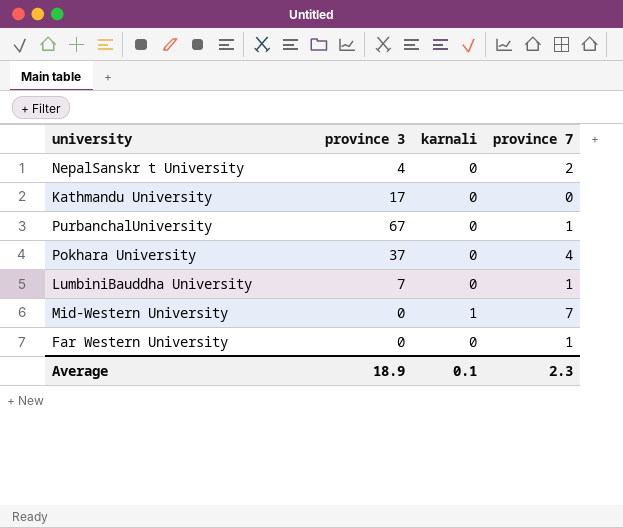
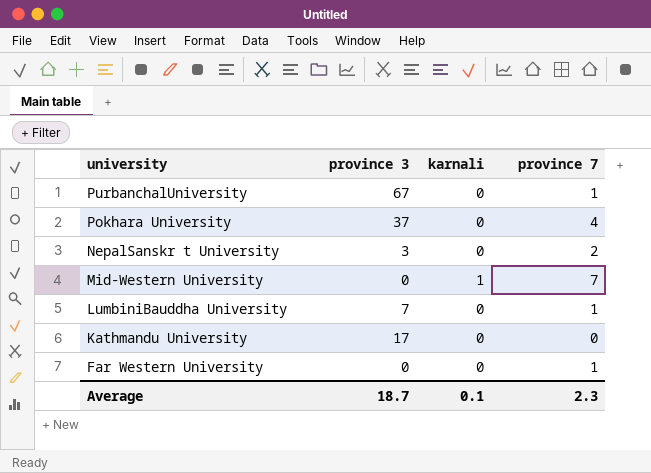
row order: none -> university descending
NepalSanskr t University | province 3: 4 -> 3
Average | province 3: 18.9 -> 18.7

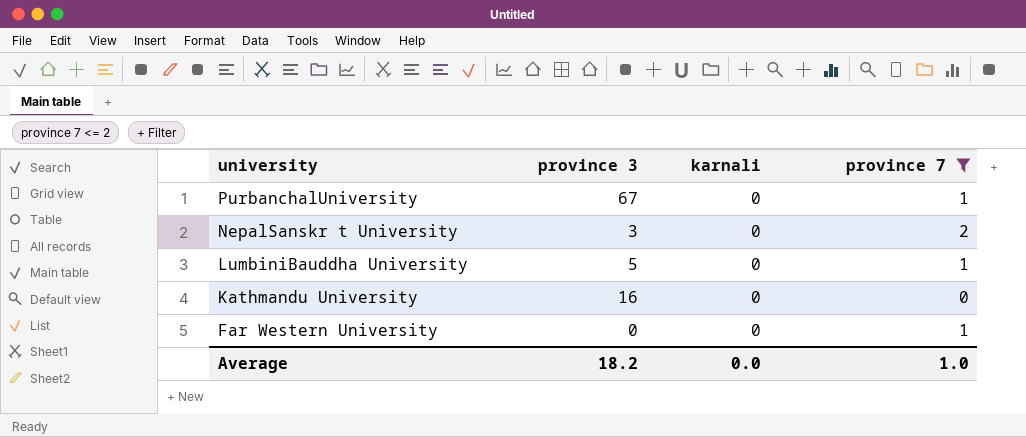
filter: none -> province 7 <= 2
LumbiniBauddha University | province 3: 7 -> 5
Kathmandu University | province 3: 17 -> 16
Average | province 3: 18.7 -> 18.2
Average | karnali: 0.1 -> 0.0
Average | province 7: 2.3 -> 1.0

